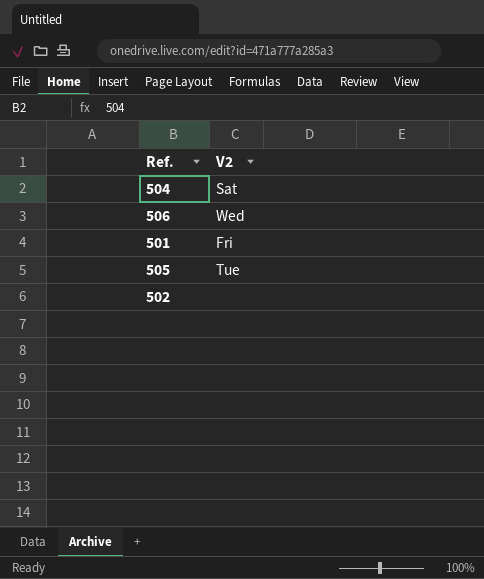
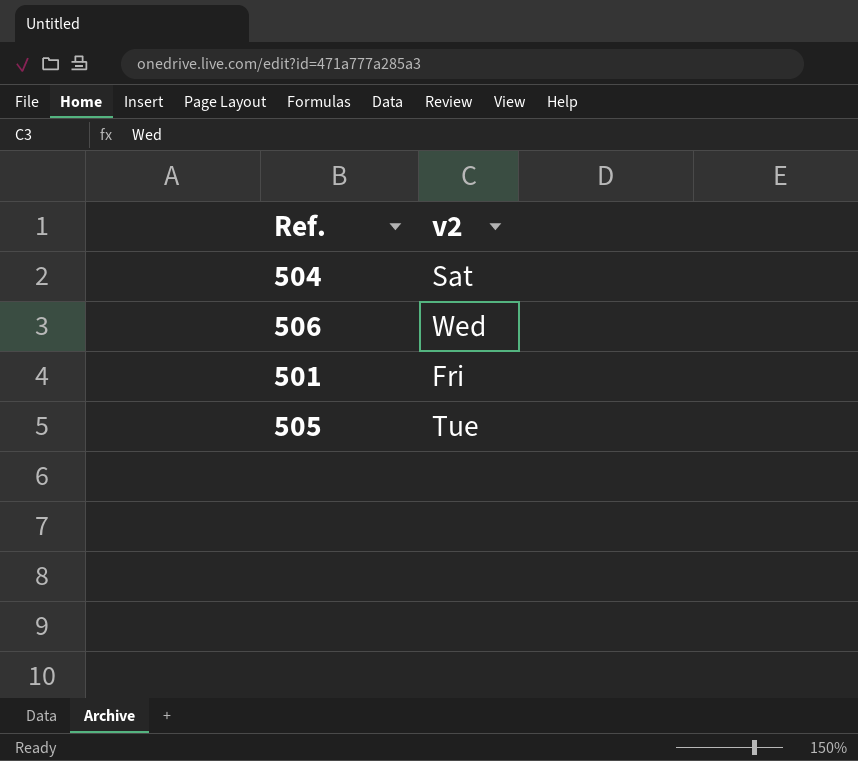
column name: V2 -> v2
row 502: none -> none

